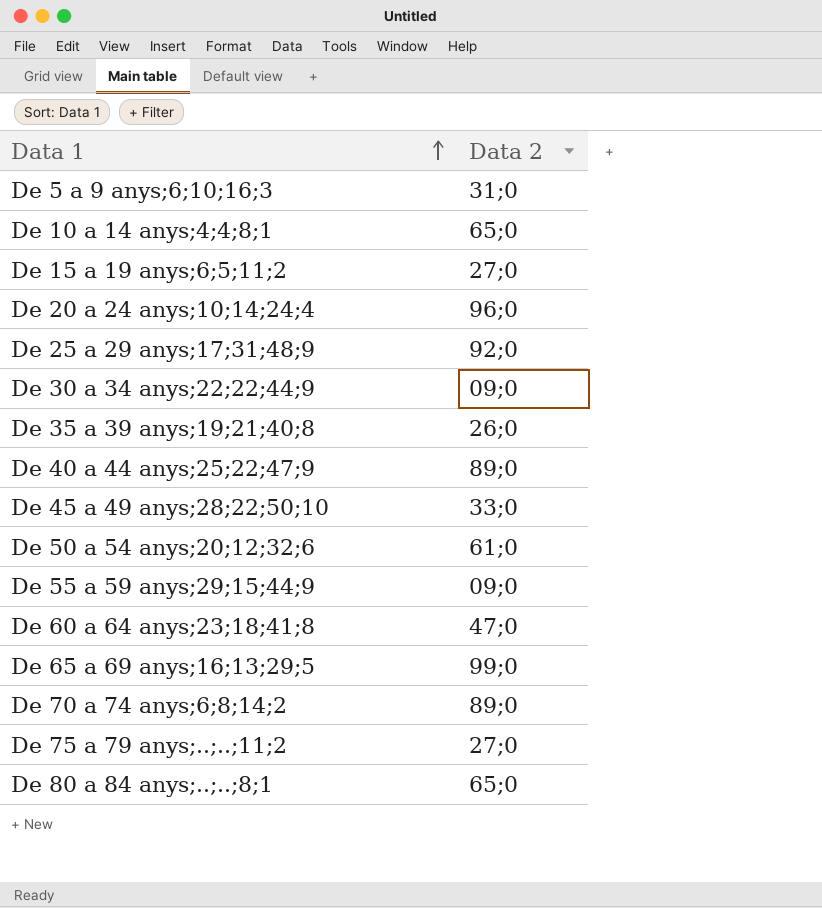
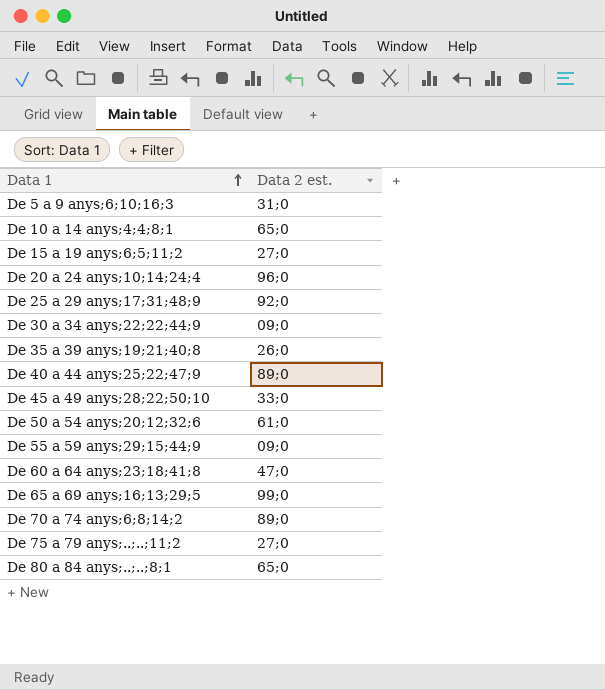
column name: Data 2 -> Data 2 est.

